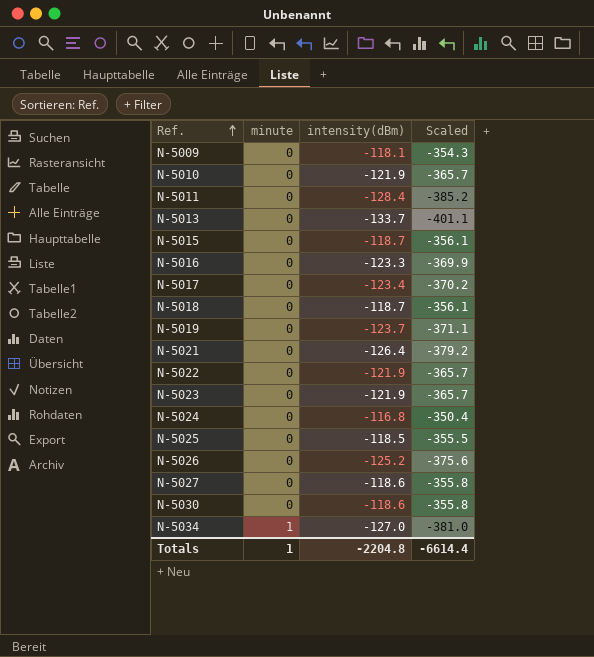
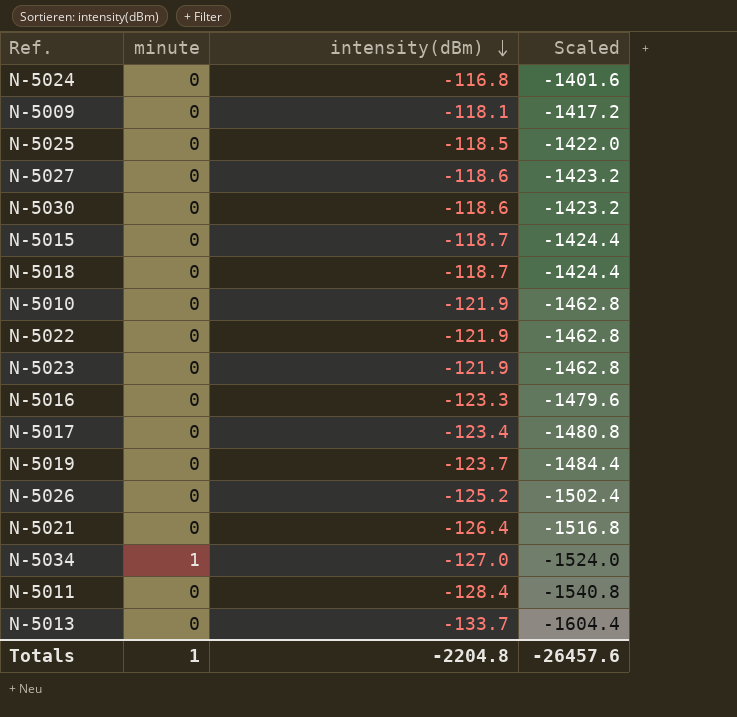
row order: Ref. ascending -> intensity(dBm) descending
column Scaled | formula: [intensity(dBm)] * 3 -> [intensity(dBm)] * 12
Totals | Scaled: -6614.4 -> -26457.6

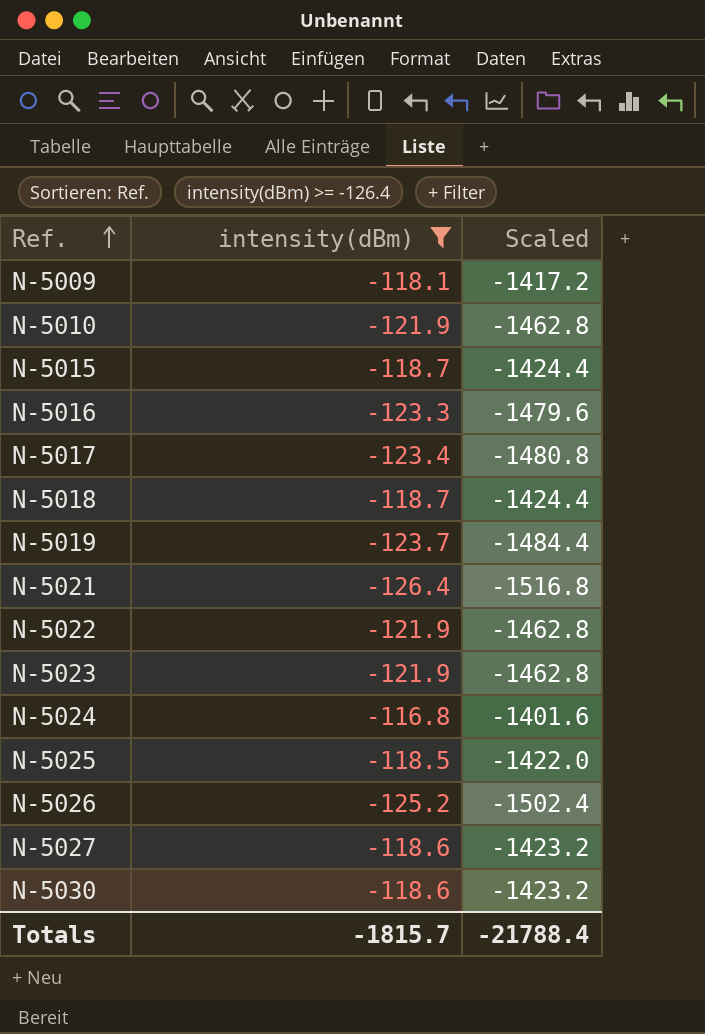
filter: none -> intensity(dBm) >= -126.4
row order: intensity(dBm) descending -> Ref. ascending
column minute | position: 2 -> none
Totals | intensity(dBm): -2204.8 -> -1815.7
Totals | Scaled: -26457.6 -> -21788.4

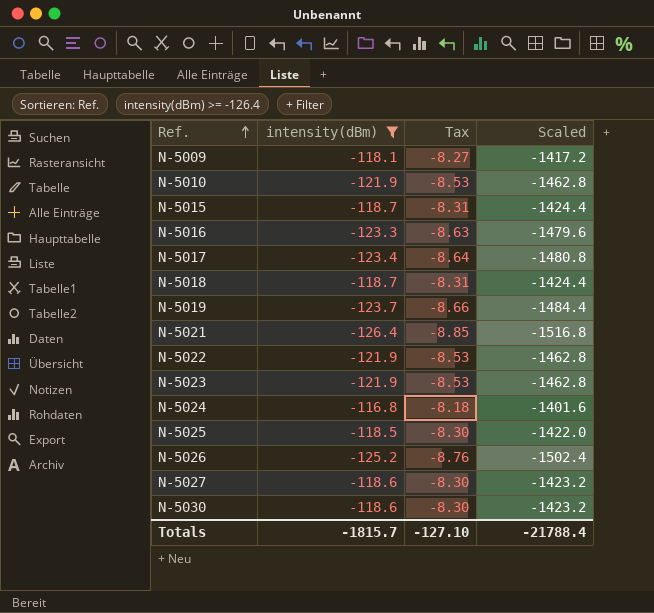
column Tax | formula: none -> [intensity(dBm)] * 0.07

